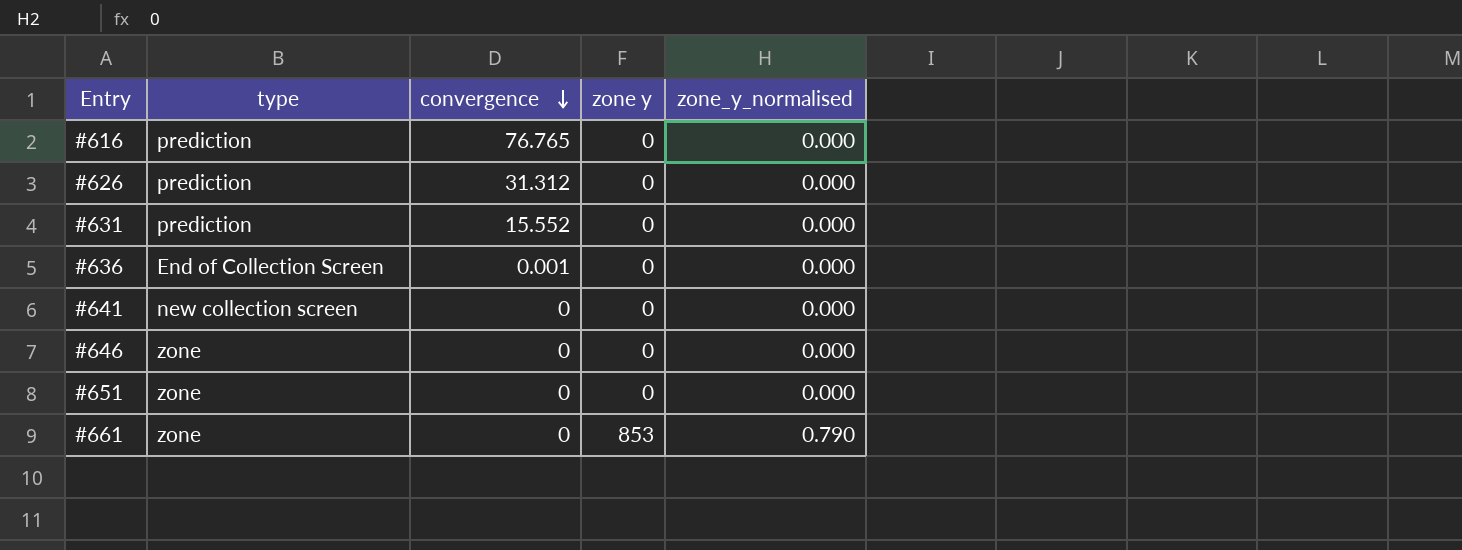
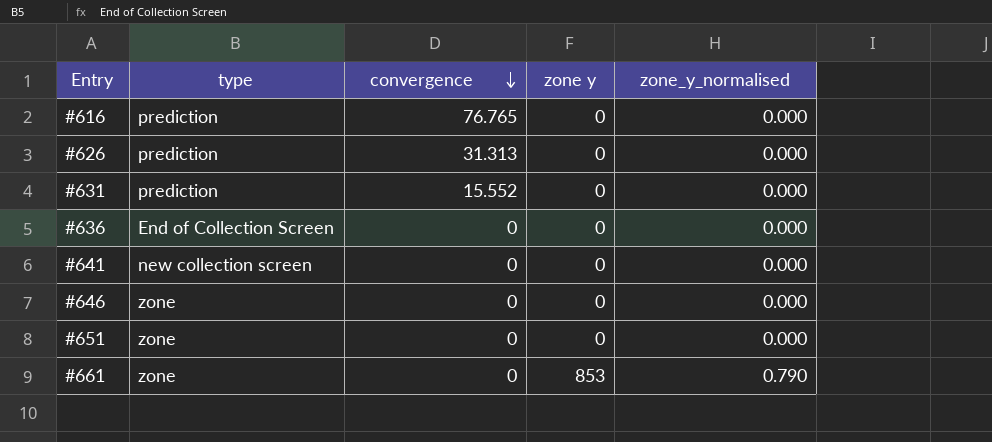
#626 | convergence: 31.312 -> 31.313
#636 | convergence: 0.001 -> 0

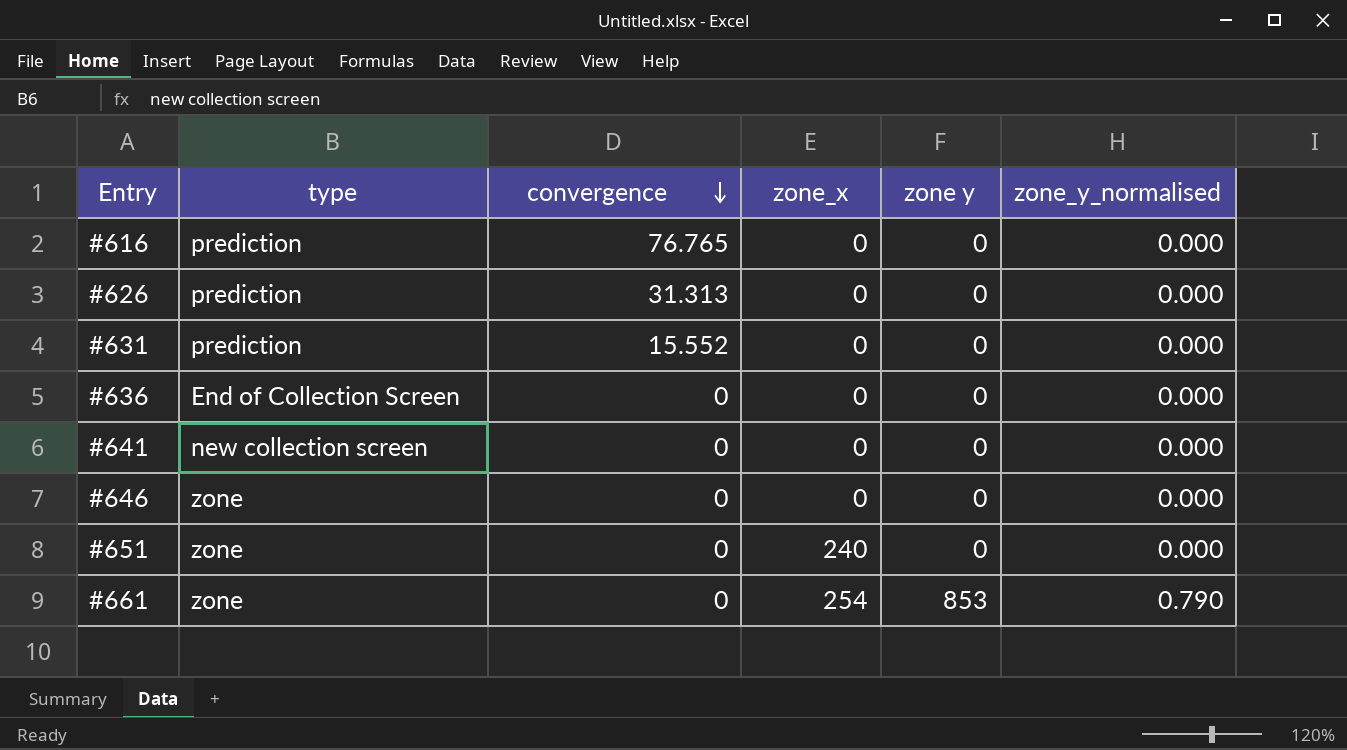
column zone_x | position: none -> 4

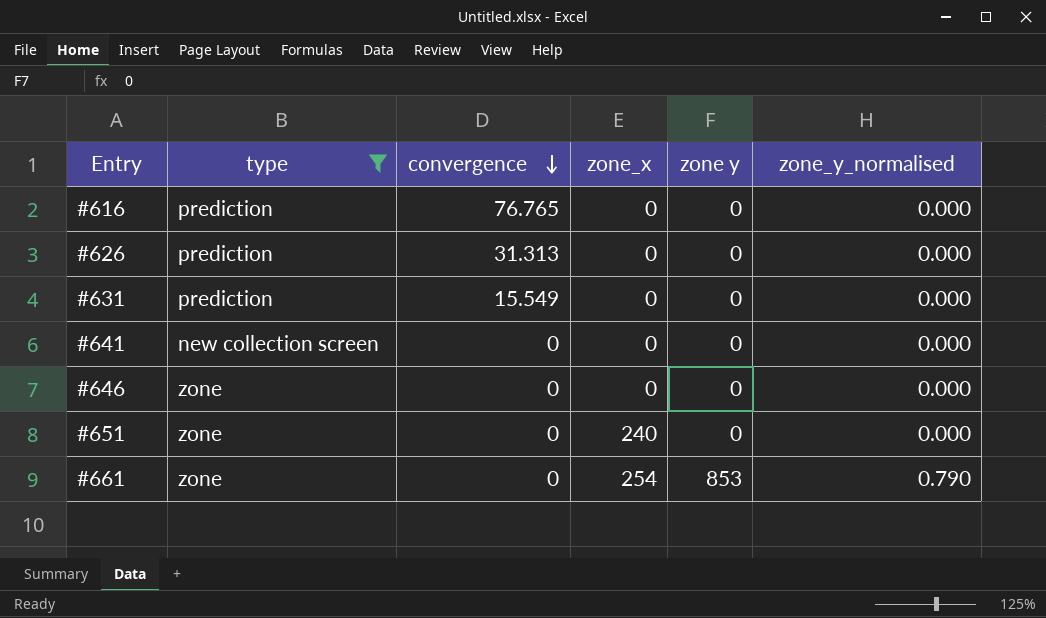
filter: none -> type != End of Collection Screen
#631 | convergence: 15.552 -> 15.549

